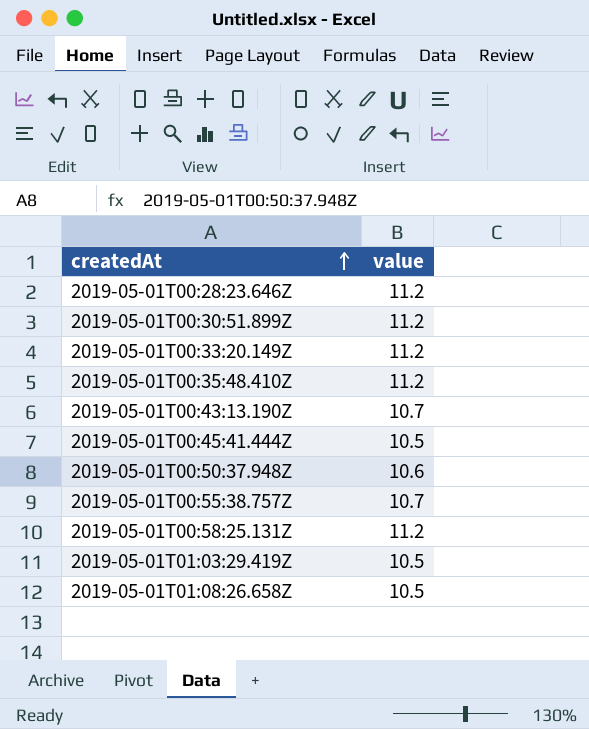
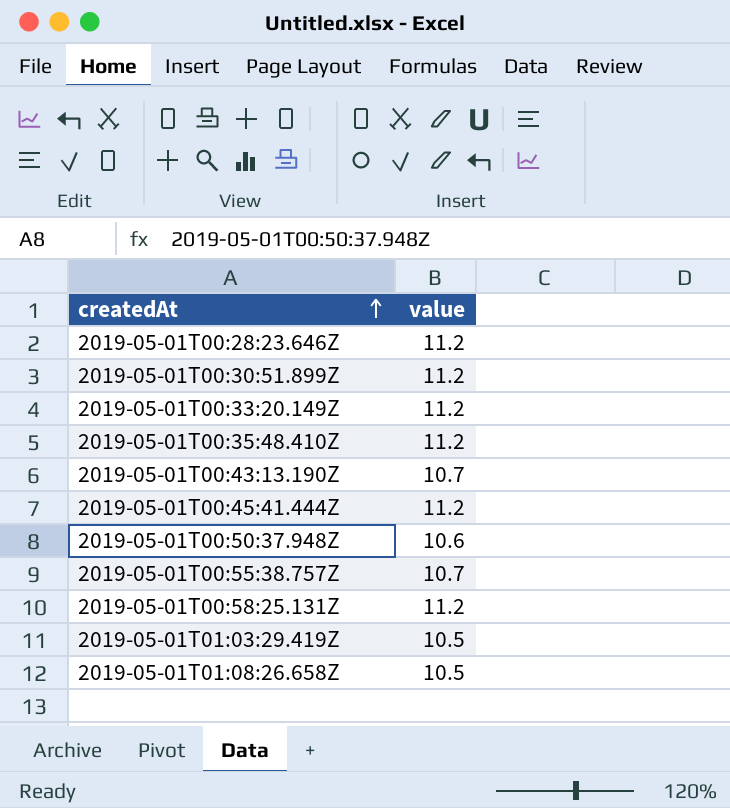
2019-05-01T00:45:41.444Z | value: 10.5 -> 11.2

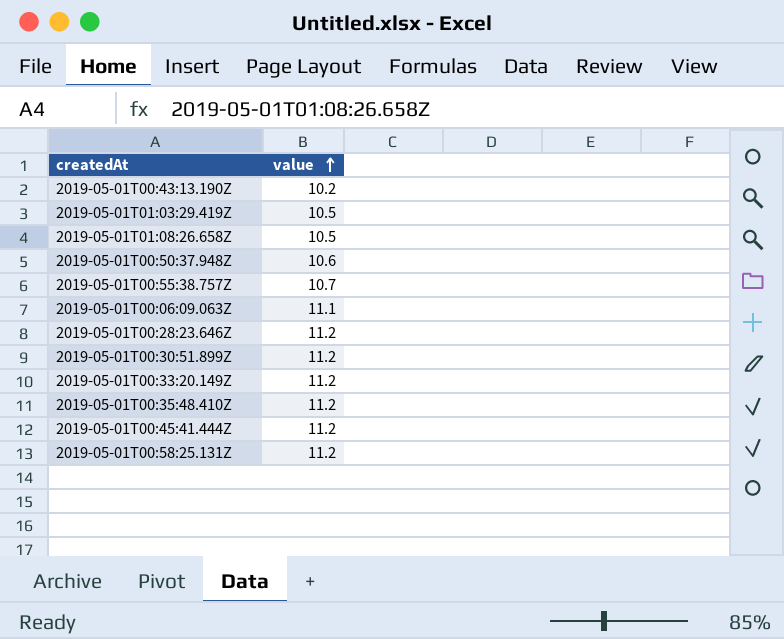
row order: createdAt ascending -> value ascending
2019-05-01T00:43:13.190Z | value: 10.7 -> 10.2
row 2019-05-01T00:06:09.063Z: none -> 11.1

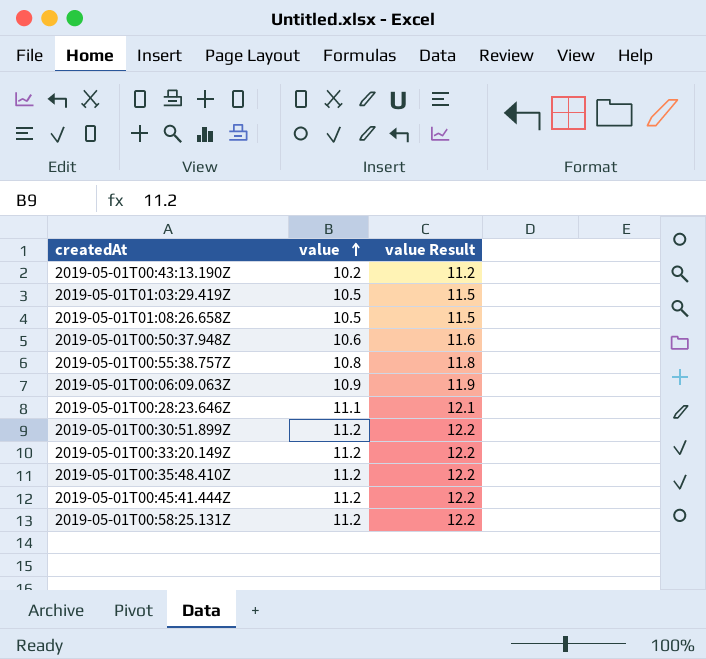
column value Result | formula: none -> [value] + 1
2019-05-01T00:55:38.757Z | value: 10.7 -> 10.8
2019-05-01T00:06:09.063Z | value: 11.1 -> 10.9
2019-05-01T00:28:23.646Z | value: 11.2 -> 11.1

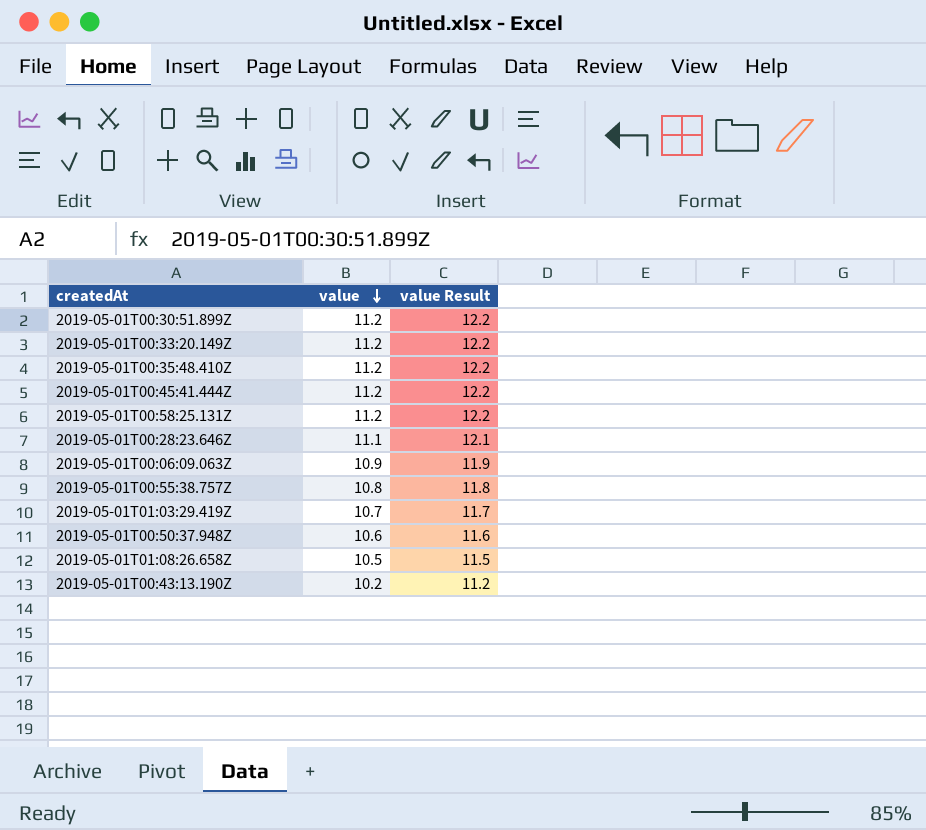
row order: value ascending -> value descending
2019-05-01T01:03:29.419Z | value: 10.5 -> 10.7
2019-05-01T01:03:29.419Z | value Result: 11.5 -> 11.7

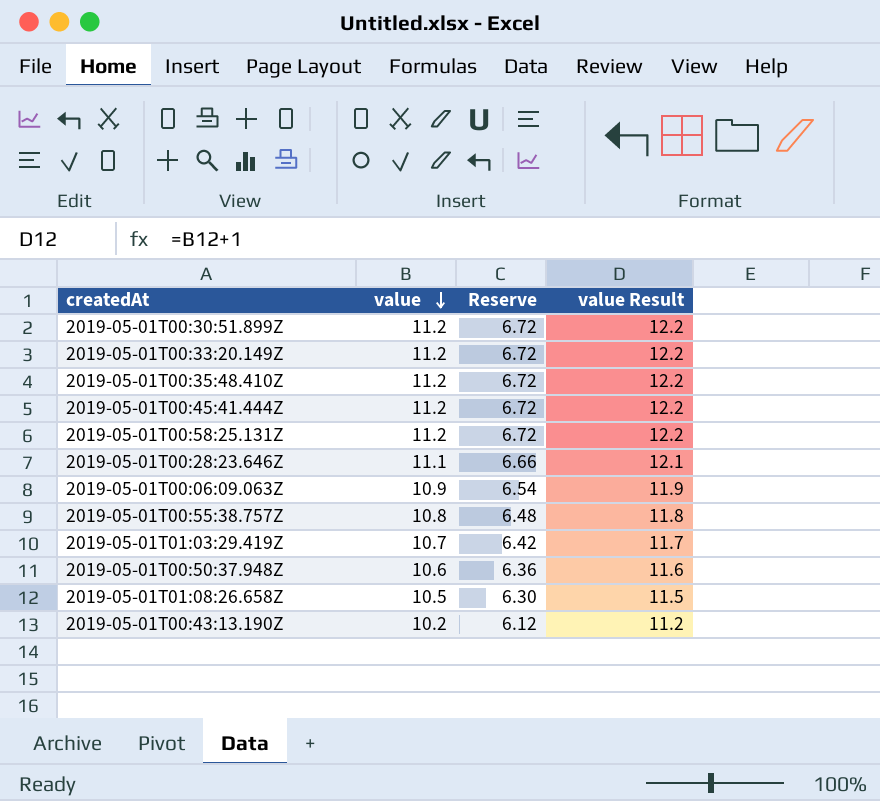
column Reserve | formula: none -> [value] * 0.6

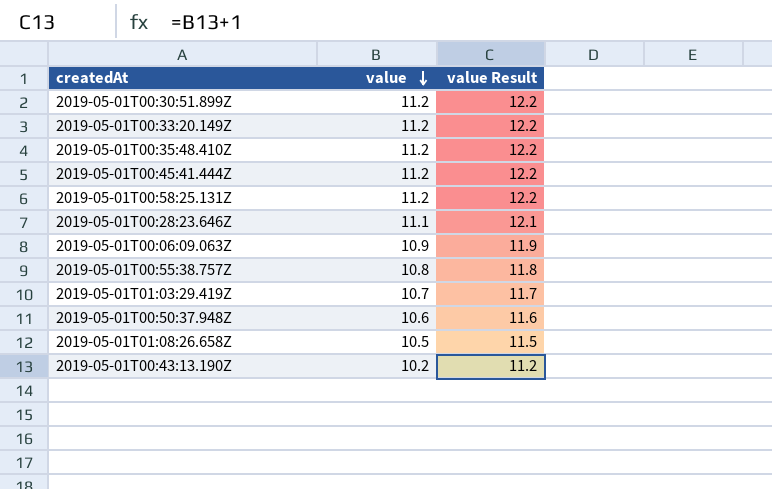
column Reserve | formula: [value] * 0.6 -> none

